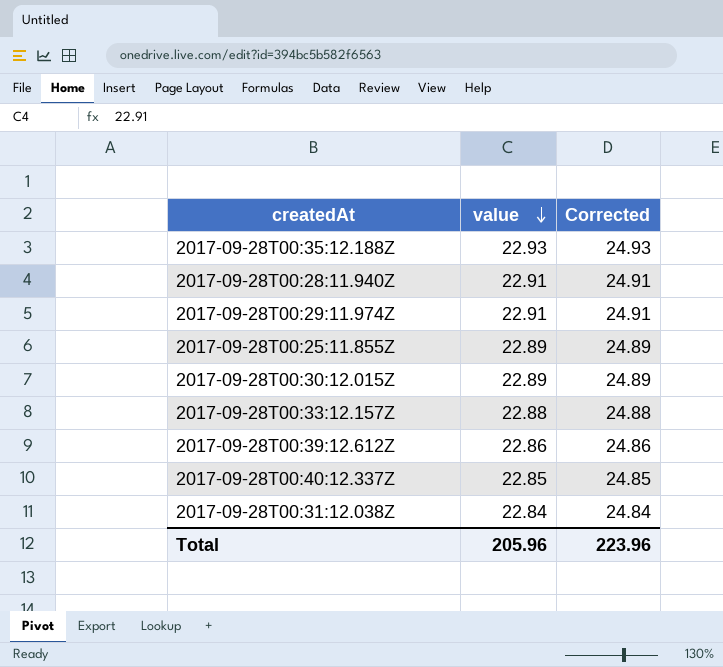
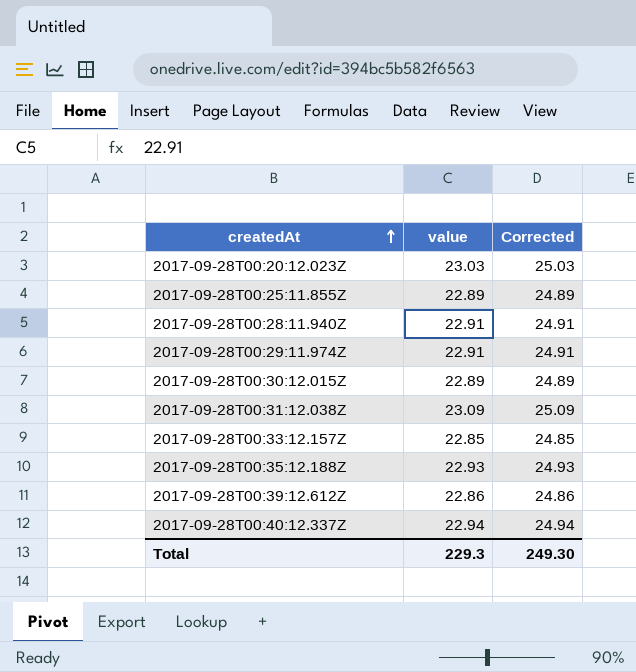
row order: value descending -> createdAt ascending
row 2017-09-28T00:20:12.023Z: none -> 23.03 | 25.03
2017-09-28T00:31:12.038Z | value: 22.84 -> 23.09
2017-09-28T00:31:12.038Z | Corrected: 24.84 -> 25.09
2017-09-28T00:33:12.157Z | value: 22.88 -> 22.85
2017-09-28T00:33:12.157Z | Corrected: 24.88 -> 24.85
2017-09-28T00:40:12.337Z | value: 22.85 -> 22.94
2017-09-28T00:40:12.337Z | Corrected: 24.85 -> 24.94
Total | value: 205.96 -> 229.3
Total | Corrected: 223.96 -> 249.30

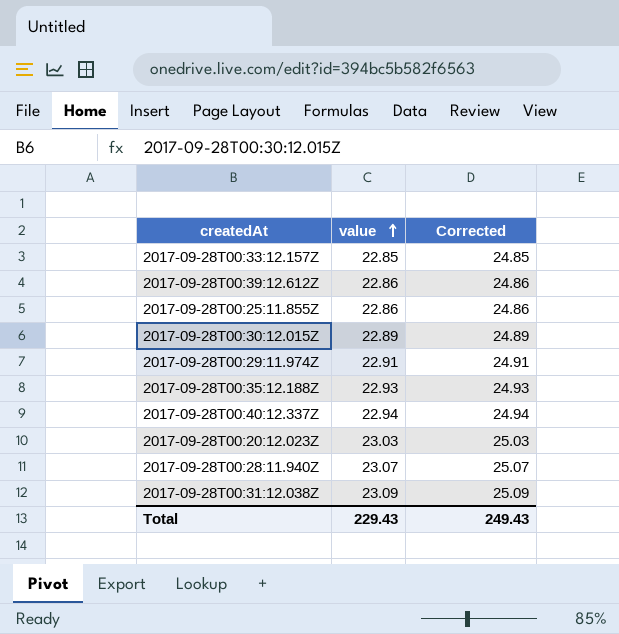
row order: createdAt ascending -> value ascending
2017-09-28T00:25:11.855Z | value: 22.89 -> 22.86
2017-09-28T00:25:11.855Z | Corrected: 24.89 -> 24.86
2017-09-28T00:28:11.940Z | value: 22.91 -> 23.07
2017-09-28T00:28:11.940Z | Corrected: 24.91 -> 25.07
Total | value: 229.3 -> 229.43
Total | Corrected: 249.30 -> 249.43

